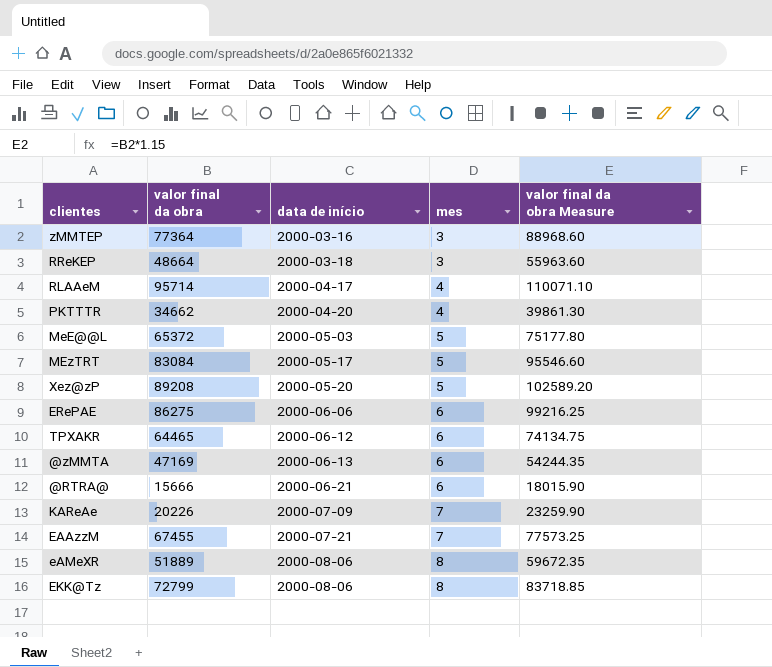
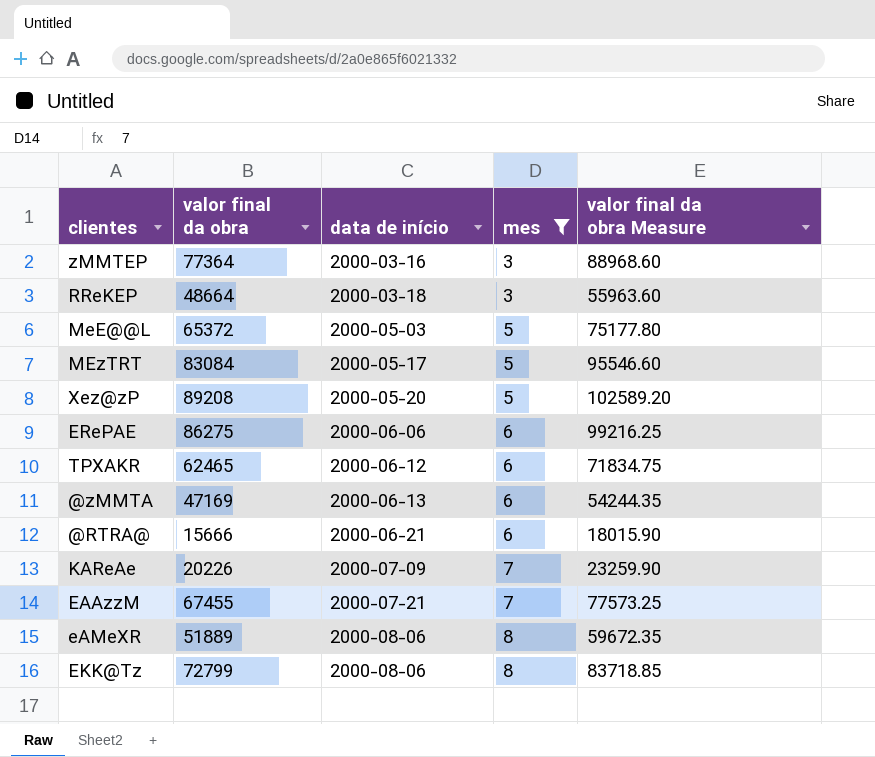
filter: none -> mes != 4
TPXAKR | valor final da obra: 64465 -> 62465
TPXAKR | valor final da obra Measure: 74134.75 -> 71834.75

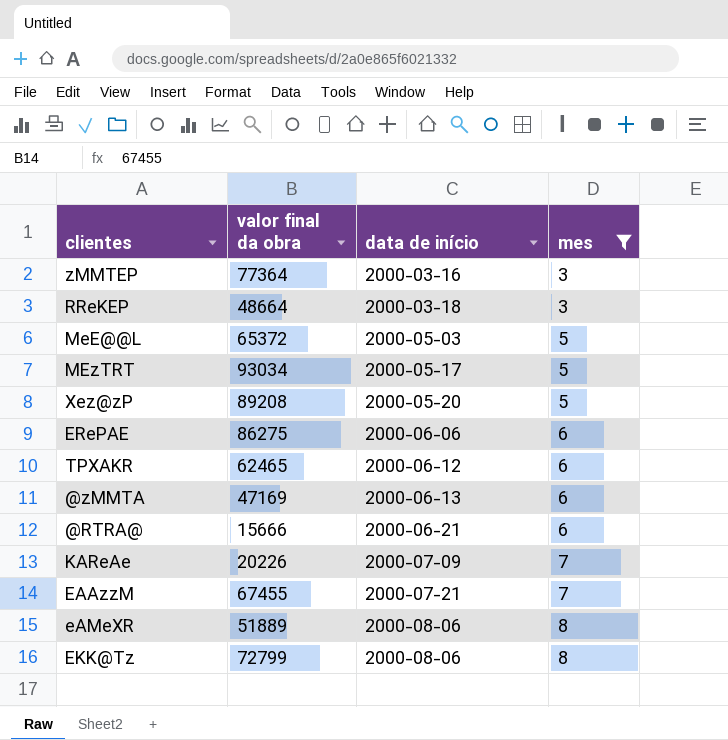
column valor final da obra Measure | formula: [valor final da obra] * 1.15 -> none
MEzTRT | valor final da obra: 83084 -> 93034

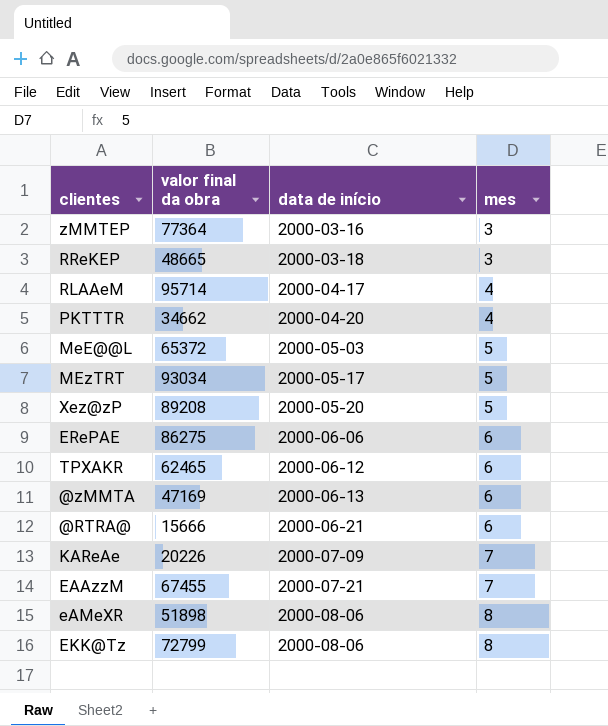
filter: mes != 4 -> none
RReKEP | valor final da obra: 48664 -> 48665
eAMeXR | valor final da obra: 51889 -> 51898

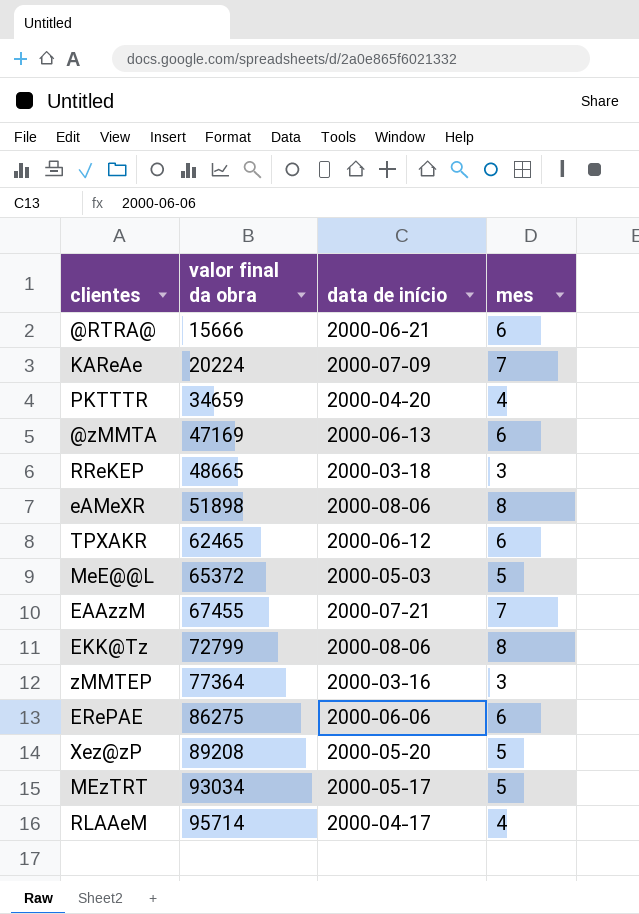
row order: data de início ascending -> valor final da obra ascending
KAReAe | valor final da obra: 20226 -> 20224
PKTTTR | valor final da obra: 34662 -> 34659

